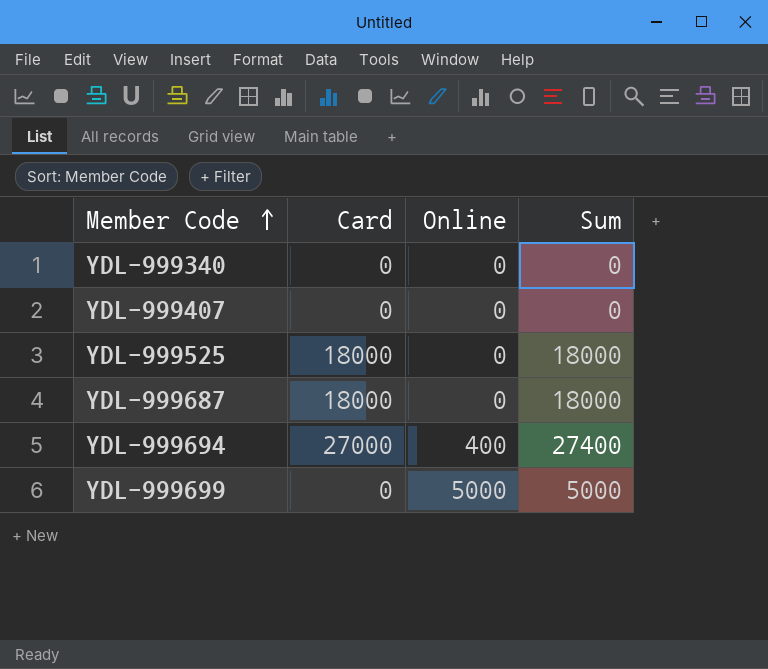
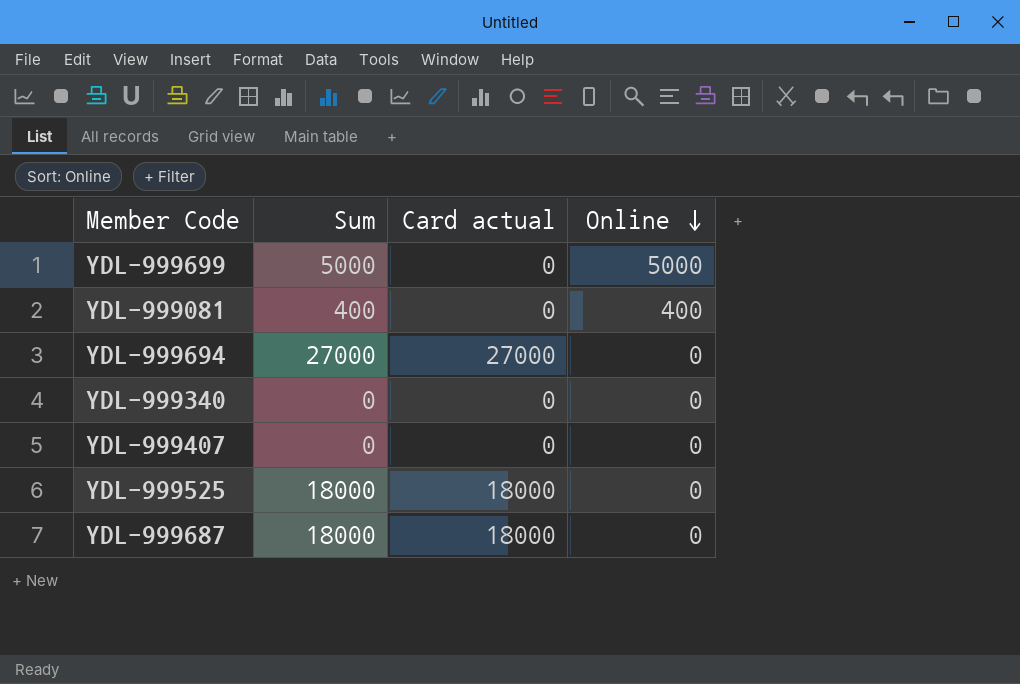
row order: Member Code ascending -> Online descending
column Sum | position: 4 -> 2
column name: Card -> Card actual
row YDL-999081: none -> 400 | 0 | 400
YDL-999694 | Sum: 27400 -> 27000
YDL-999694 | Online: 400 -> 0

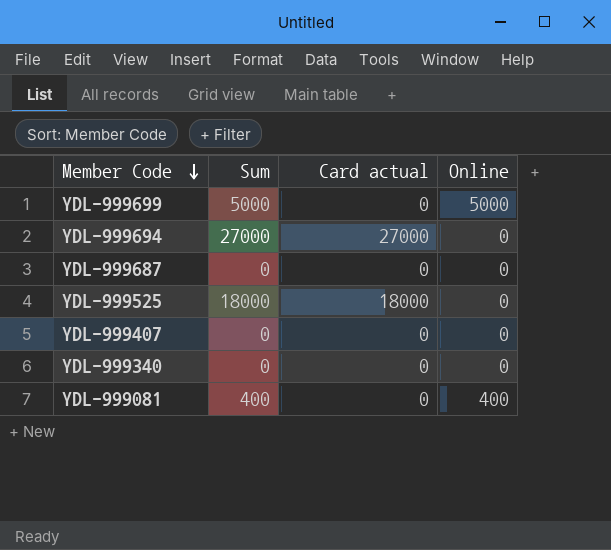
row order: Online descending -> Member Code descending
YDL-999687 | Sum: 18000 -> 0
YDL-999687 | Card actual: 18000 -> 0

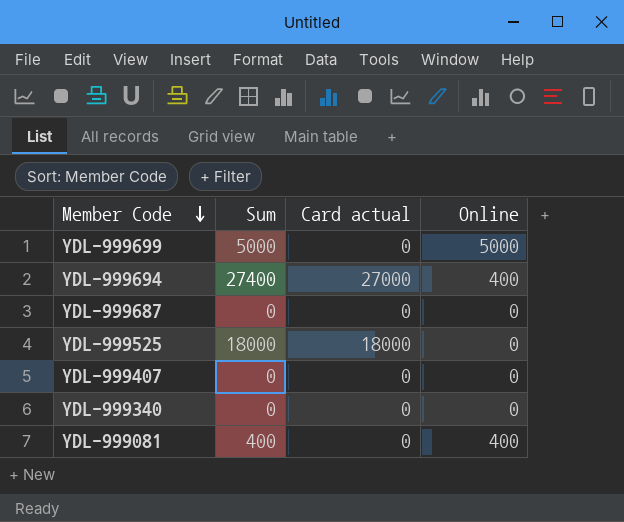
YDL-999694 | Sum: 27000 -> 27400
YDL-999694 | Online: 0 -> 400

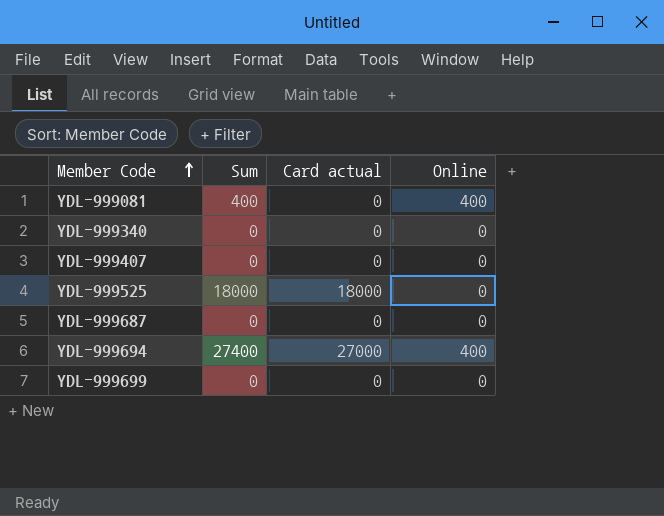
row order: Member Code descending -> Member Code ascending
YDL-999699 | Sum: 5000 -> 0
YDL-999699 | Online: 5000 -> 0

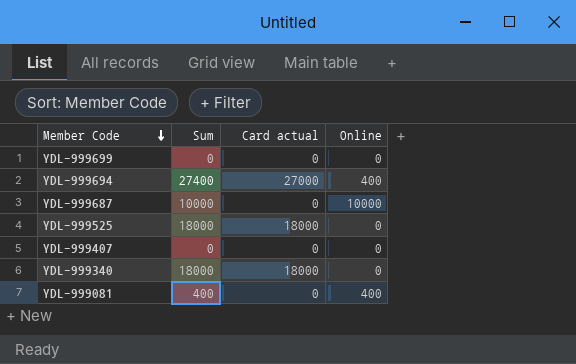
row order: Member Code ascending -> Member Code descending
YDL-999687 | Sum: 0 -> 10000
YDL-999687 | Online: 0 -> 10000
YDL-999340 | Sum: 0 -> 18000
YDL-999340 | Card actual: 0 -> 18000

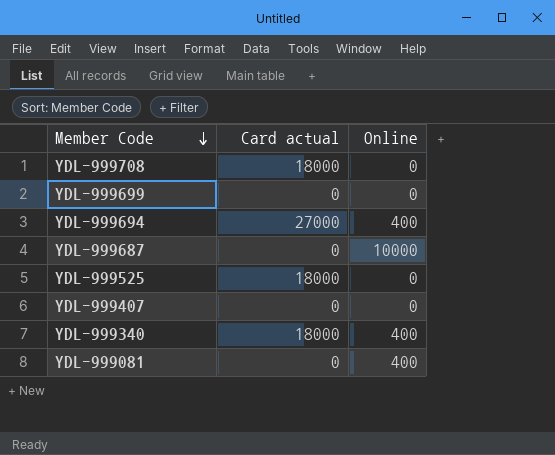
column Sum | formula: [Card actual] + [Online] -> none
row YDL-999708: none -> 18000 | 0
YDL-999340 | Online: 0 -> 400

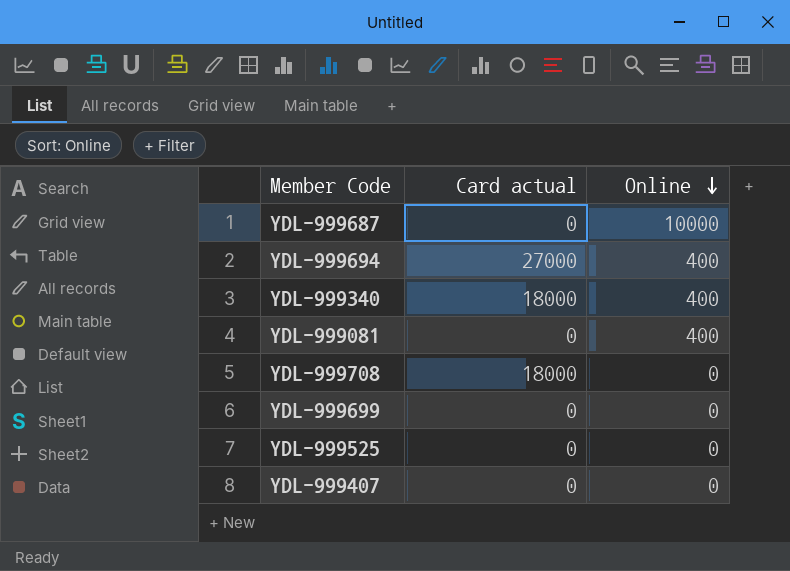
row order: Member Code descending -> Online descending
YDL-999525 | Card actual: 18000 -> 0

